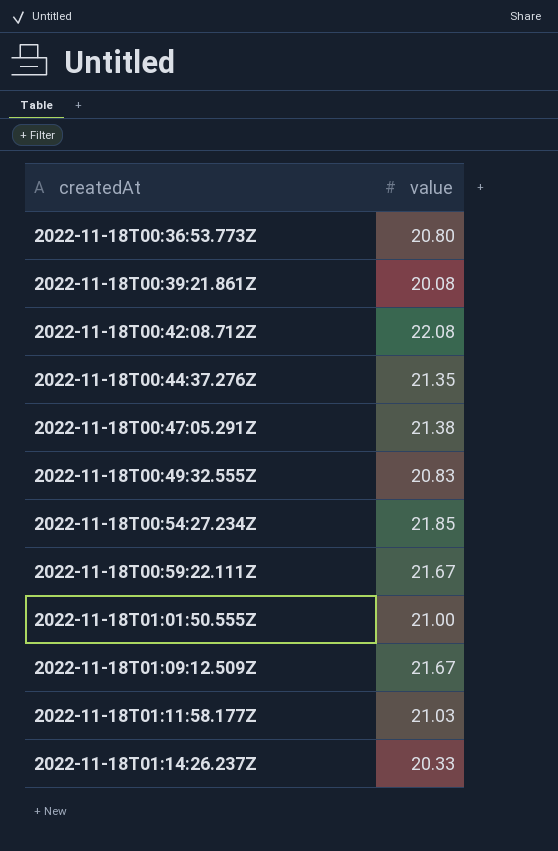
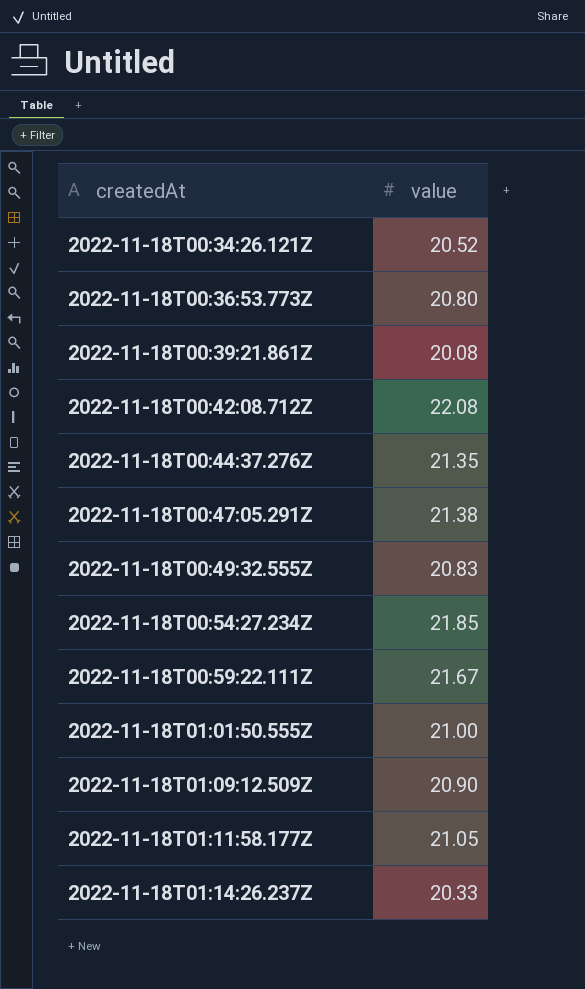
row 2022-11-18T00:34:26.121Z: none -> 20.52
2022-11-18T01:09:12.509Z | value: 21.67 -> 20.90
2022-11-18T01:11:58.177Z | value: 21.03 -> 21.05

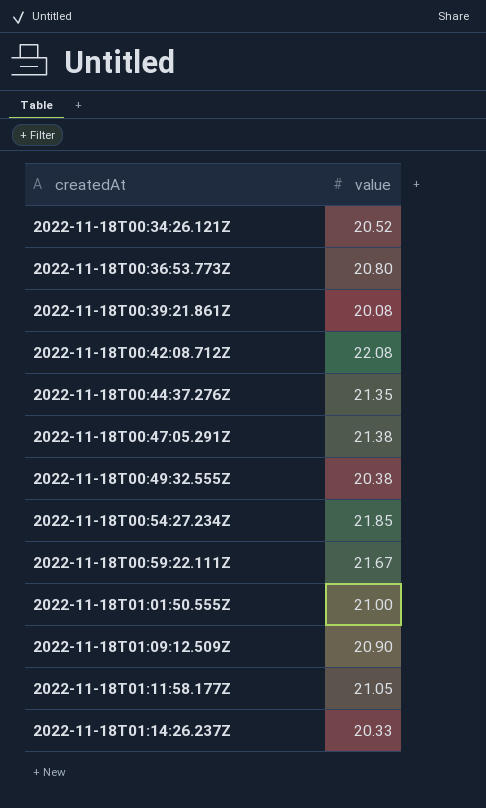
2022-11-18T00:49:32.555Z | value: 20.83 -> 20.38

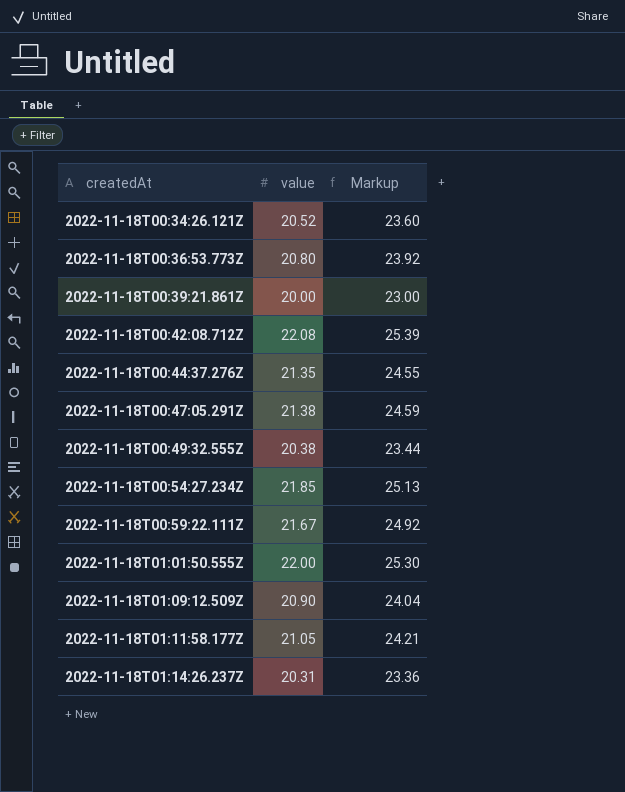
column Markup | formula: none -> [value] * 1.15
2022-11-18T00:39:21.861Z | value: 20.08 -> 20.00
2022-11-18T01:01:50.555Z | value: 21.00 -> 22.00
2022-11-18T01:14:26.237Z | value: 20.33 -> 20.31

